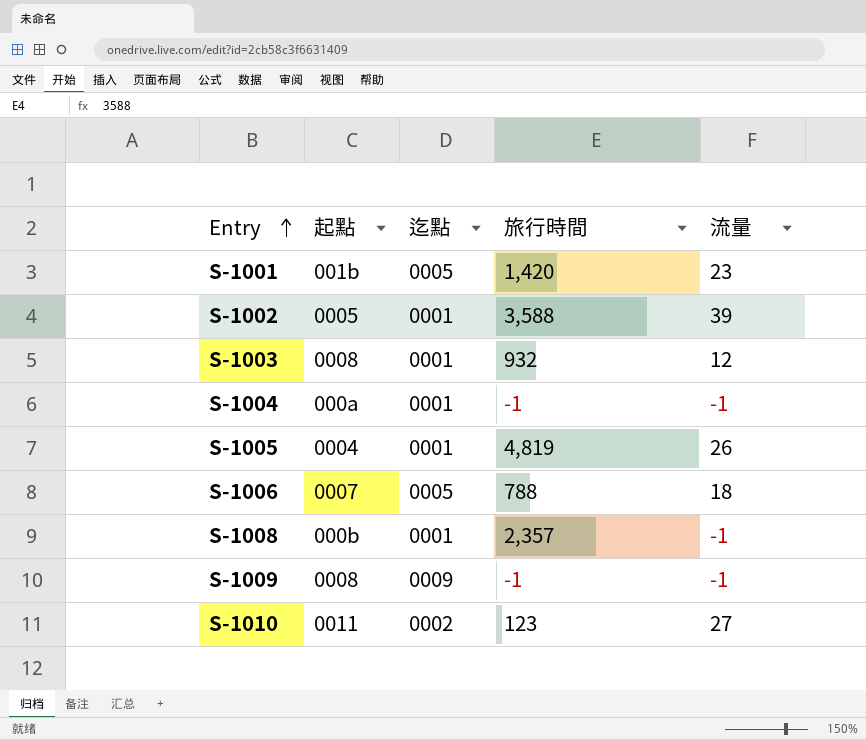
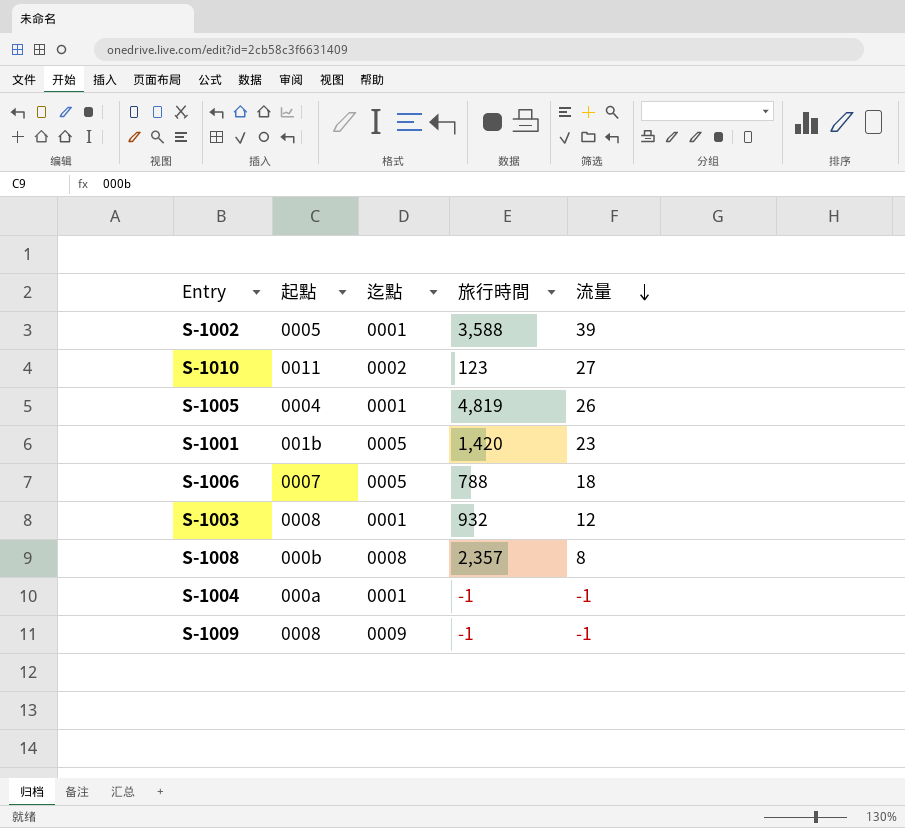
row order: Entry ascending -> 流量 descending
S-1008 | 迄點: 0001 -> 0008
S-1008 | 流量: -1 -> 8

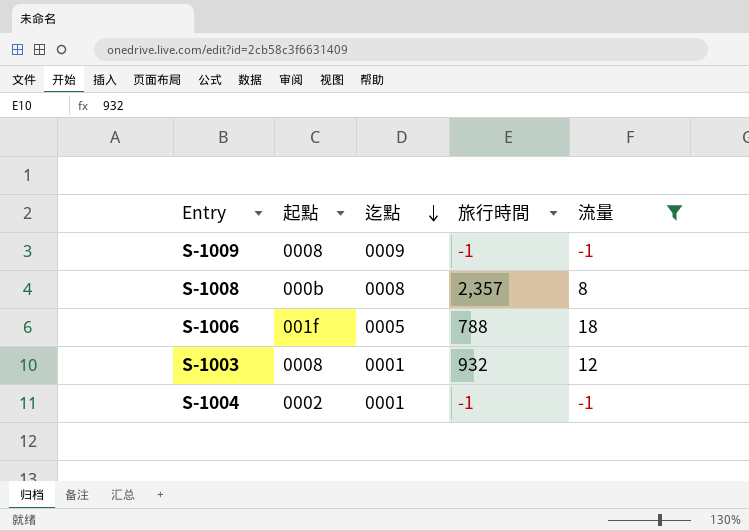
filter: none -> 流量 <= 18
row order: 流量 descending -> 迄點 descending
S-1006 | 起點: 0007 -> 001f
S-1004 | 起點: 000a -> 0002

